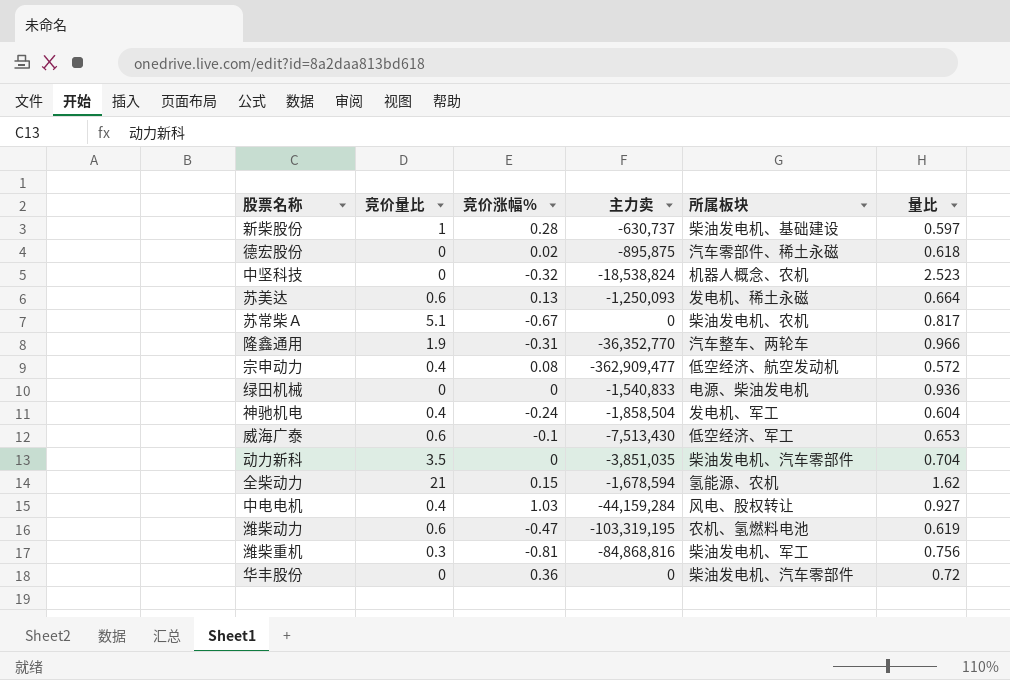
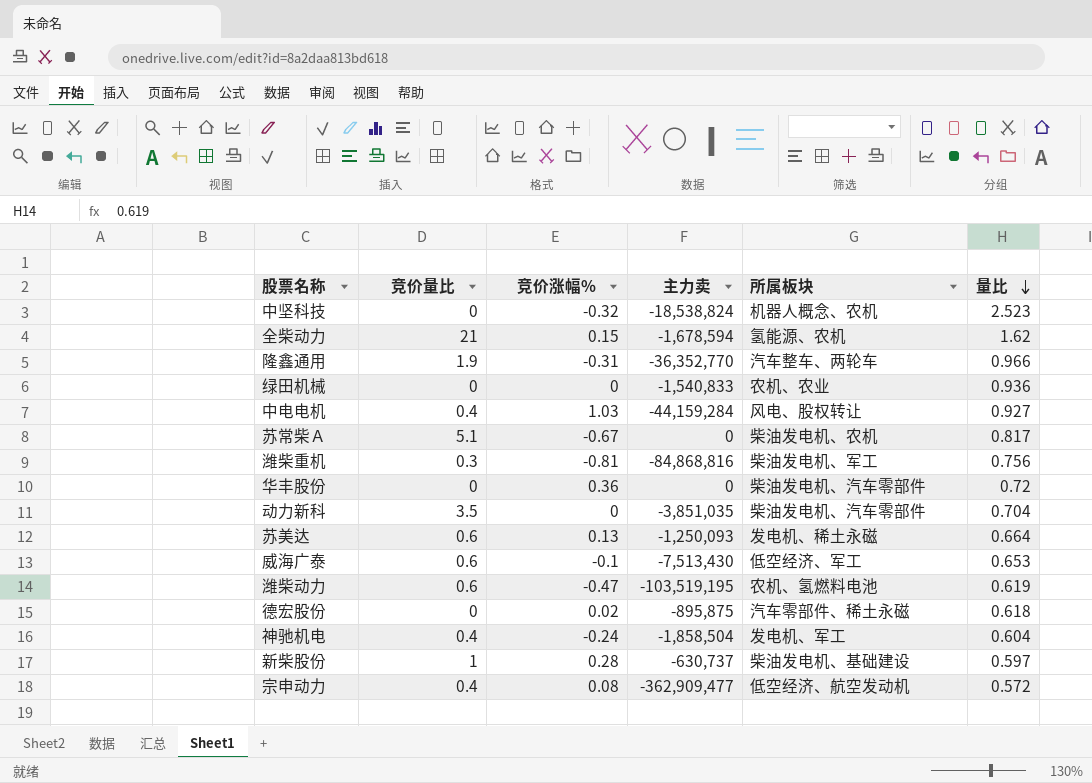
row order: none -> 量比 descending
绿田机械 | 所属板块: 电源、柴油发电机 -> 农机、农业
潍柴动力 | 主力卖: -103,319,195 -> -103,519,195

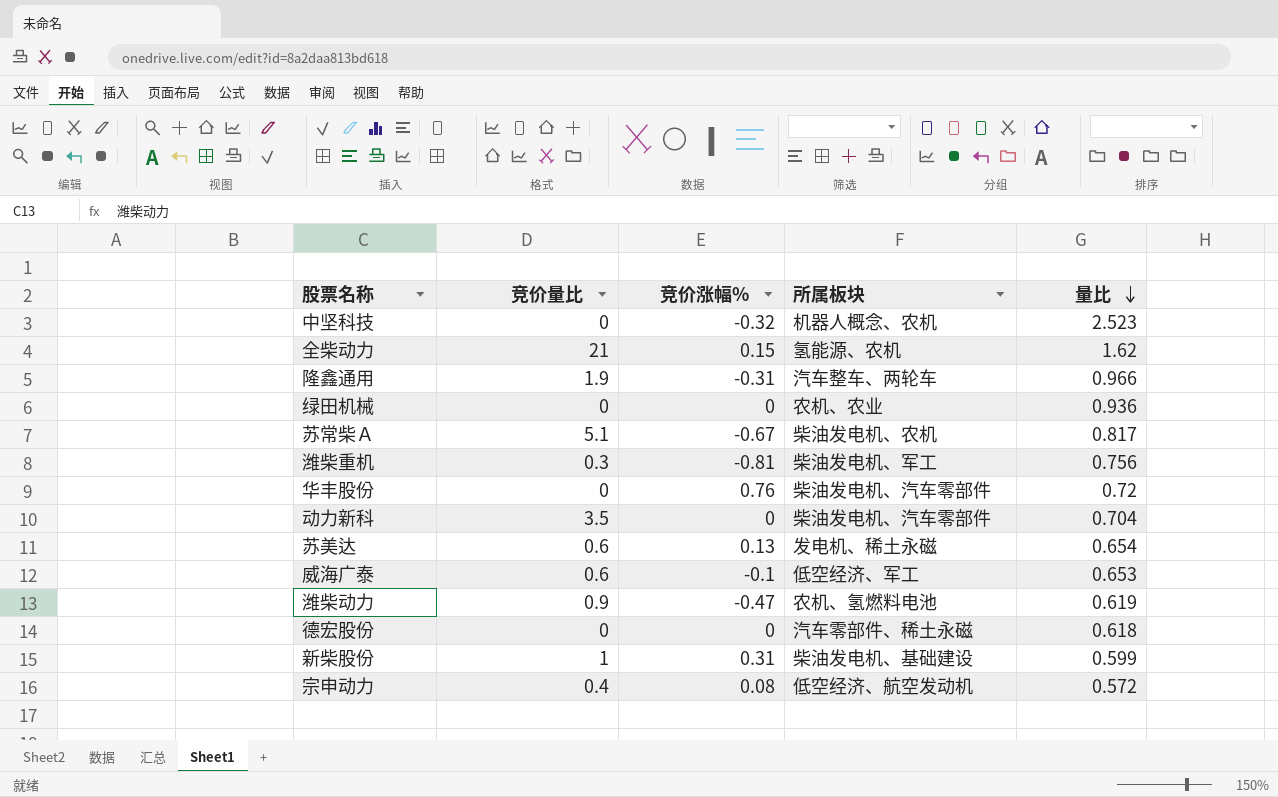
column 主力卖 | position: 4 -> none
row 中电电机: 0.4 | 1.03 | -44,159,284 | 风电、股权转让 | 0.927 -> none
row 神驰机电: 0.4 | -0.24 | -1,858,504 | 发电机、军工 | 0.604 -> none
华丰股份 | 竞价涨幅%: 0.36 -> 0.76
苏美达 | 量比: 0.664 -> 0.654
潍柴动力 | 竞价量比: 0.6 -> 0.9
德宏股份 | 竞价涨幅%: 0.02 -> 0
新柴股份 | 竞价涨幅%: 0.28 -> 0.31
新柴股份 | 量比: 0.597 -> 0.599

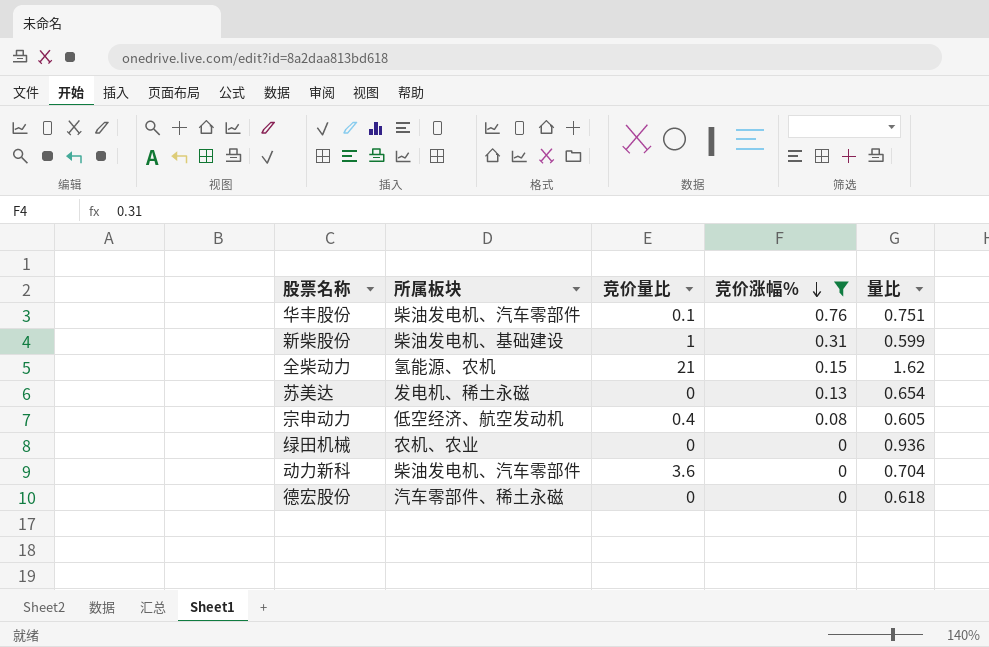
filter: none -> 竞价涨幅% >= 0
row order: 量比 descending -> 竞价涨幅% descending
column 所属板块 | position: 4 -> 2
华丰股份 | 竞价量比: 0 -> 0.1
华丰股份 | 量比: 0.72 -> 0.751
苏美达 | 竞价量比: 0.6 -> 0
宗申动力 | 量比: 0.572 -> 0.605
动力新科 | 竞价量比: 3.5 -> 3.6

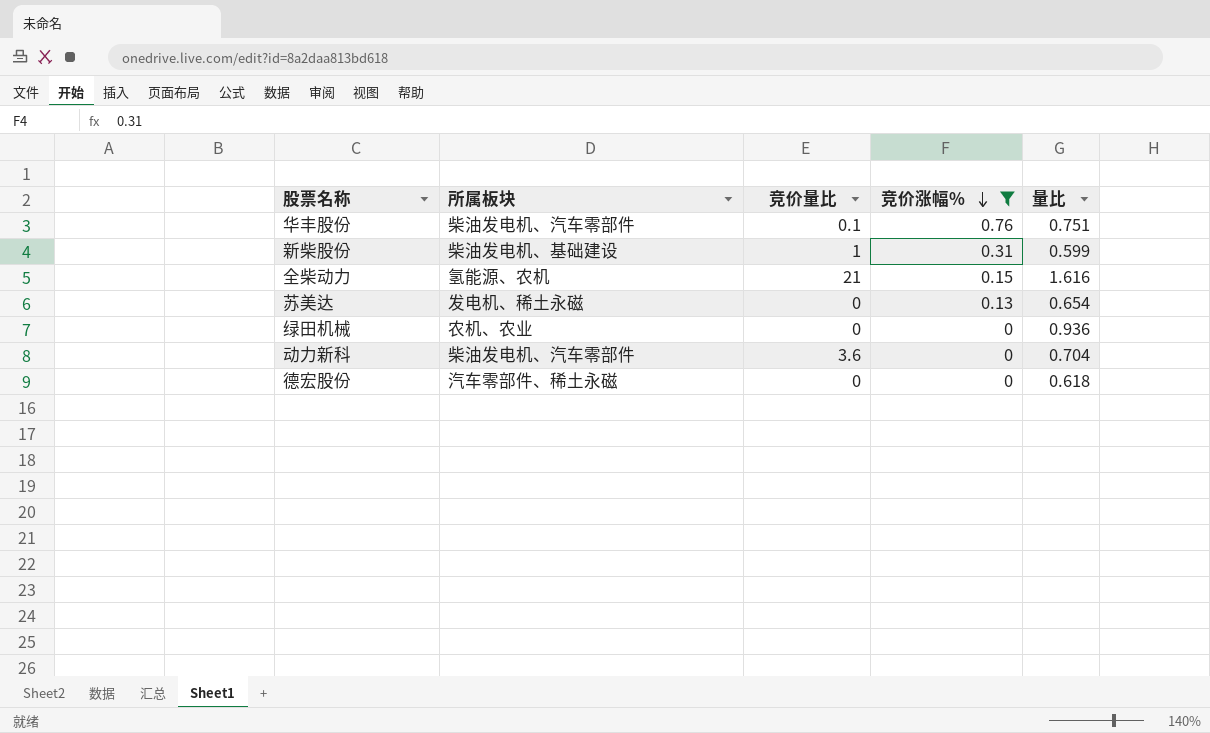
row 宗申动力: 低空经济、航空发动机 | 0.4 | 0.08 | 0.605 -> none
全柴动力 | 量比: 1.62 -> 1.616

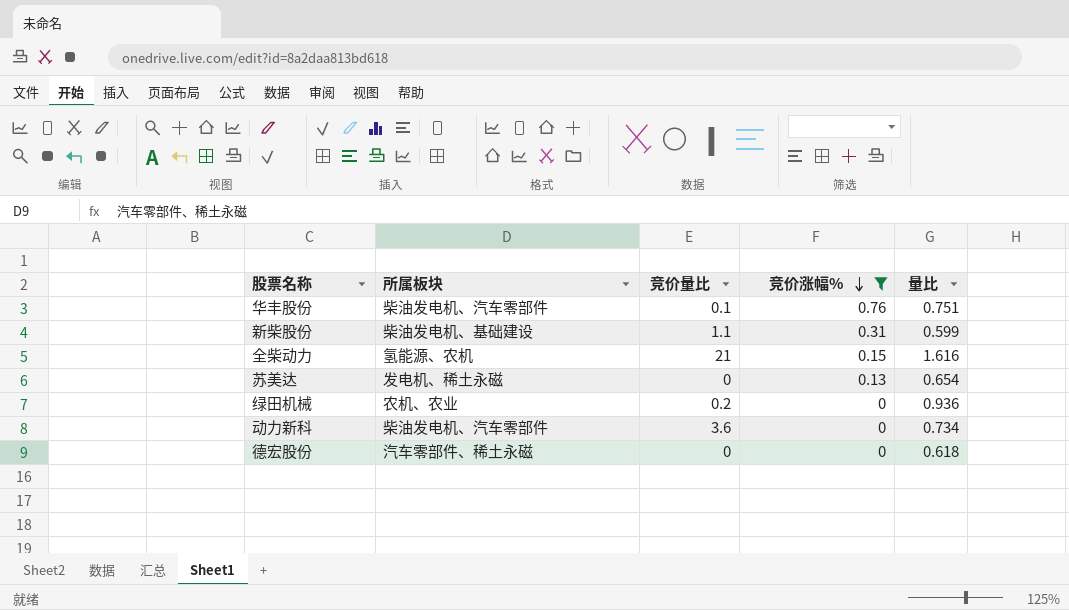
新柴股份 | 竞价量比: 1 -> 1.1
绿田机械 | 竞价量比: 0 -> 0.2
动力新科 | 量比: 0.704 -> 0.734

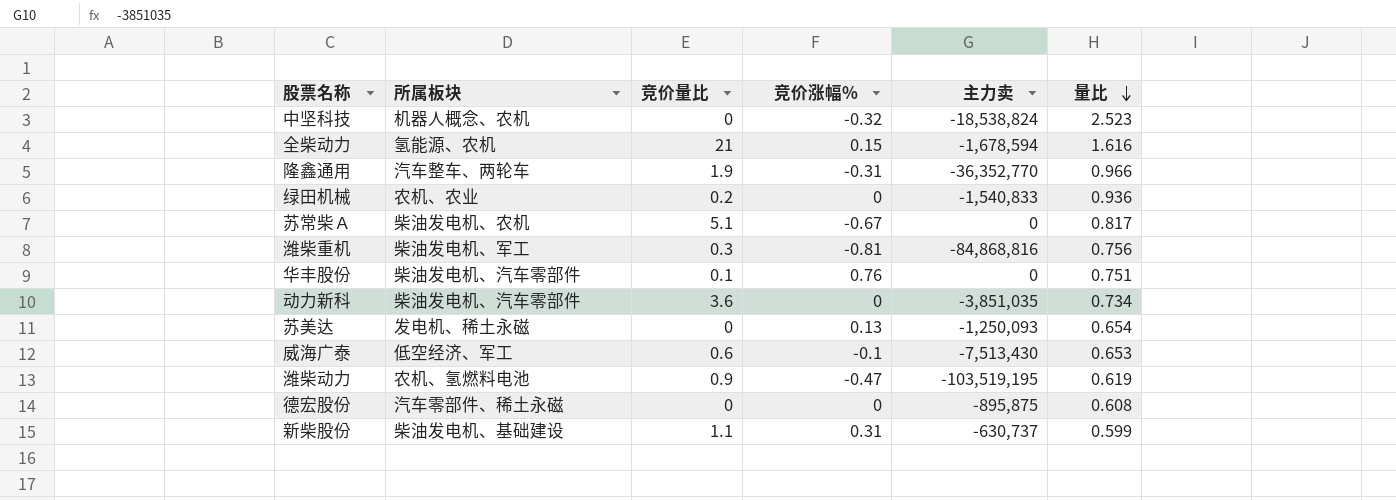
filter: 竞价涨幅% >= 0 -> none
row order: 竞价涨幅% descending -> 量比 descending
column 主力卖 | position: none -> 5
德宏股份 | 量比: 0.618 -> 0.608

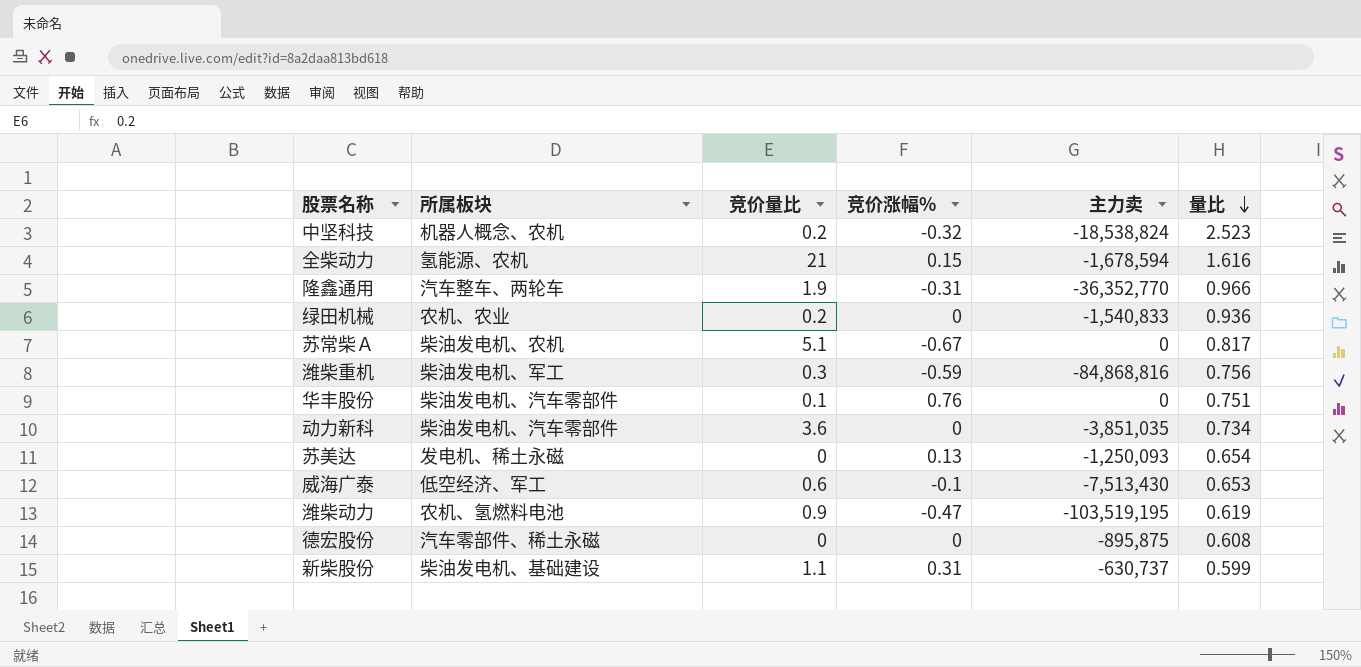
中坚科技 | 竞价量比: 0 -> 0.2
潍柴重机 | 竞价涨幅%: -0.81 -> -0.59

